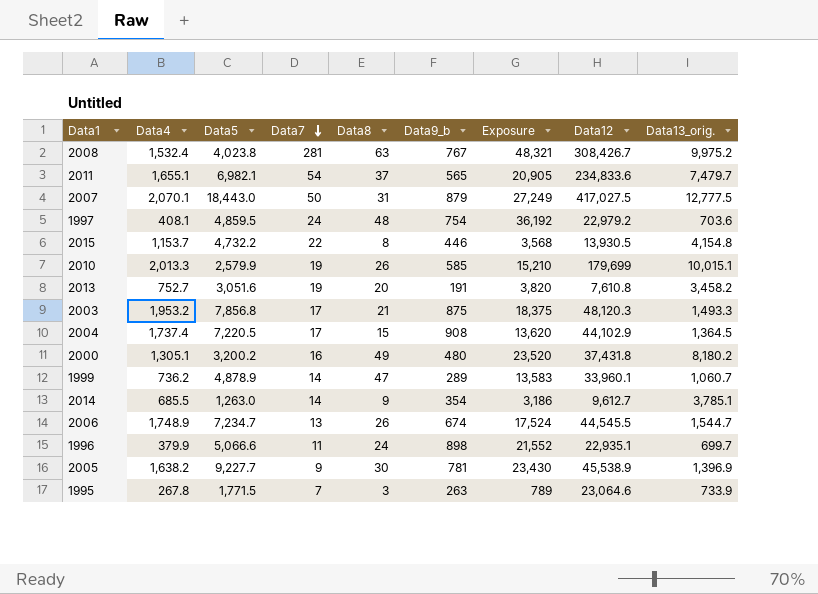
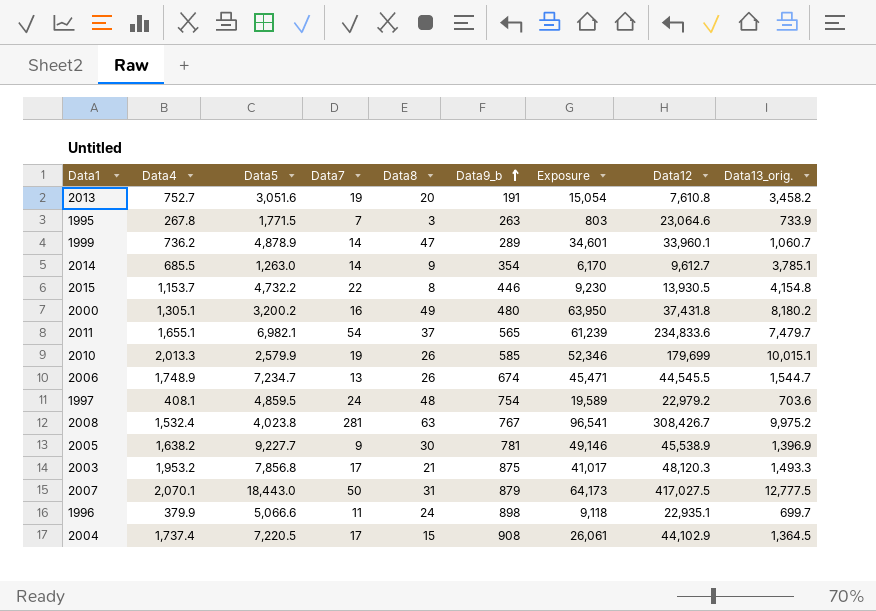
row order: Data7 descending -> Data9_b ascending
column Exposure | formula: [Data8] * [Data9_b] -> [Data4] * [Data8]

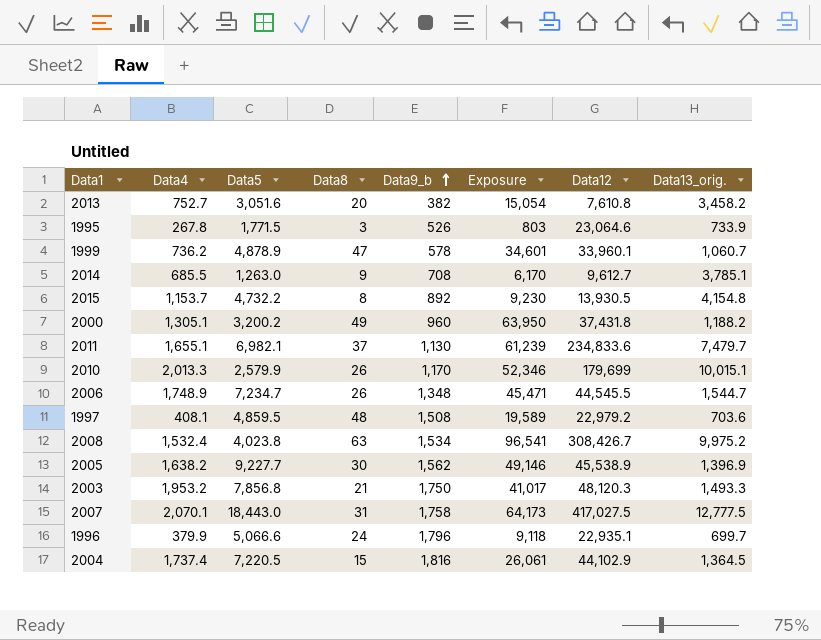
column Data7 | position: 4 -> none
2013 | Data9_b: 191 -> 382
1995 | Data9_b: 263 -> 526
1999 | Data9_b: 289 -> 578
2014 | Data9_b: 354 -> 708
2015 | Data9_b: 446 -> 892
2000 | Data9_b: 480 -> 960
2000 | Data13_orig.: 8,180.2 -> 1,188.2
2011 | Data9_b: 565 -> 1,130
2010 | Data9_b: 585 -> 1,170
2006 | Data9_b: 674 -> 1,348
1997 | Data9_b: 754 -> 1,508
2008 | Data9_b: 767 -> 1,534
2005 | Data9_b: 781 -> 1,562
2003 | Data9_b: 875 -> 1,750
2007 | Data9_b: 879 -> 1,758
1996 | Data9_b: 898 -> 1,796
2004 | Data9_b: 908 -> 1,816

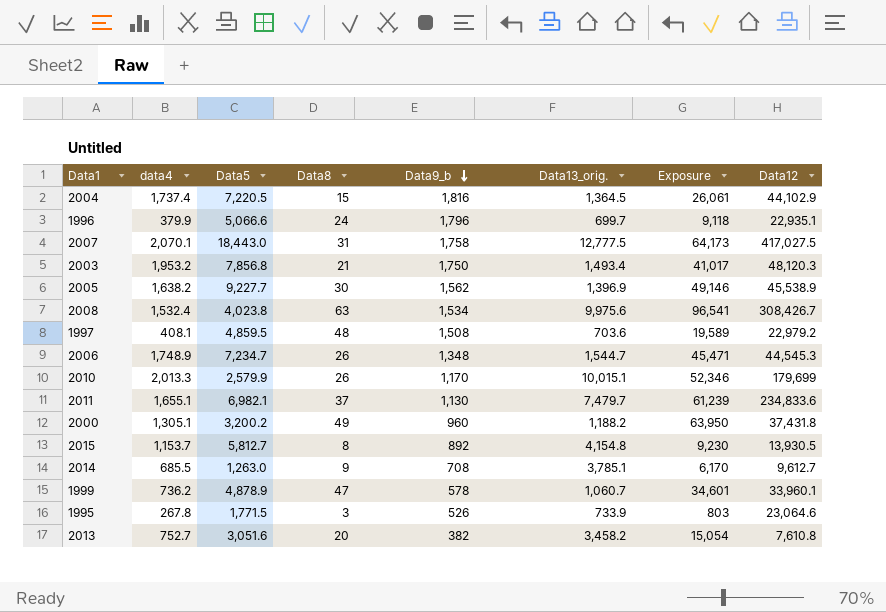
row order: Data9_b ascending -> Data9_b descending
column name: Data4 -> data4
column Data13_orig. | position: 8 -> 6
2003 | Data13_orig.: 1,493.3 -> 1,493.4
2008 | Data13_orig.: 9,975.2 -> 9,975.6
2006 | Data12: 44,545.5 -> 44,545.3
2015 | Data5: 4,732.2 -> 5,812.7

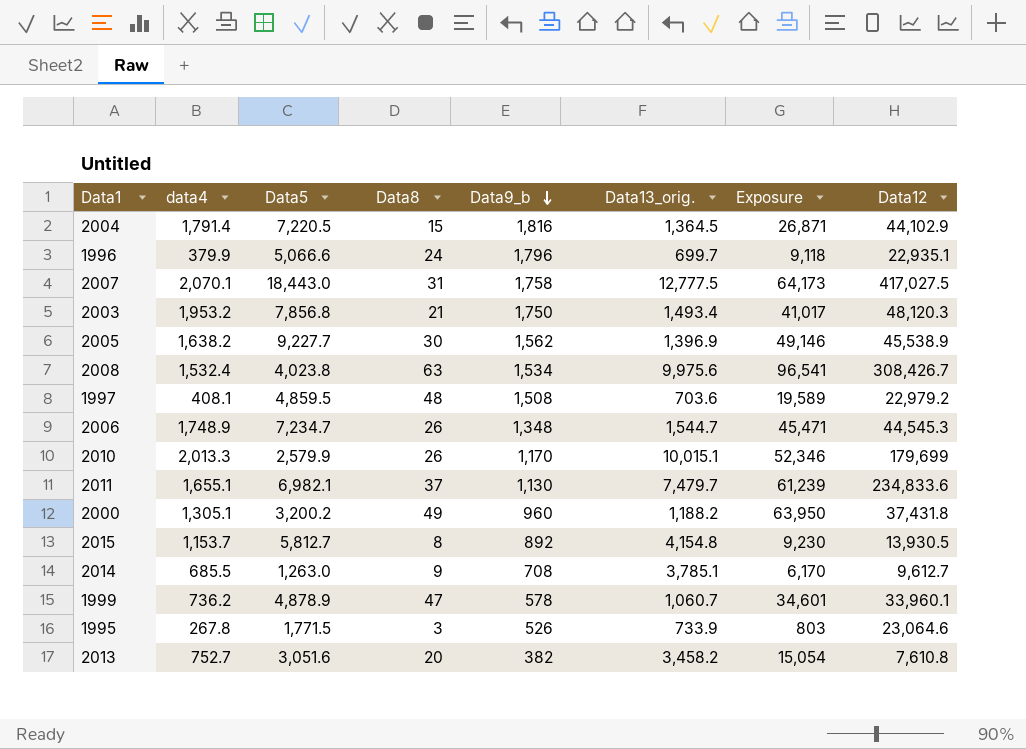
2004 | data4: 1,737.4 -> 1,791.4
2004 | Exposure: 26,061 -> 26,871

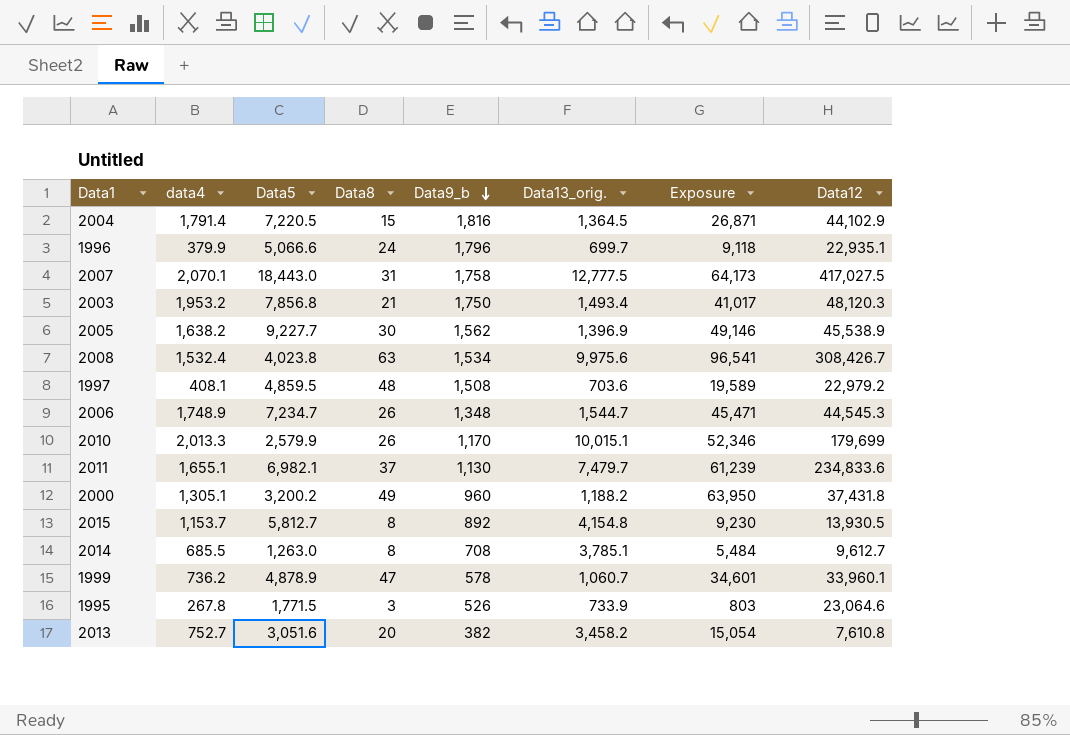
2014 | Data8: 9 -> 8
2014 | Exposure: 6,170 -> 5,484

